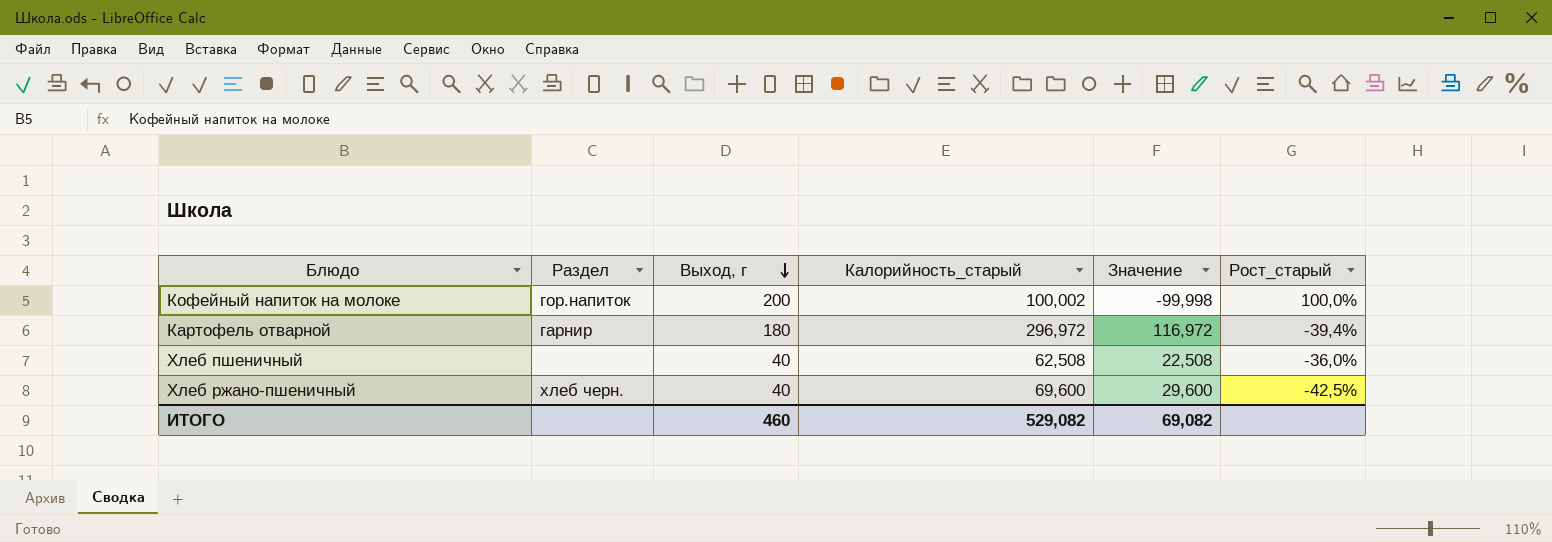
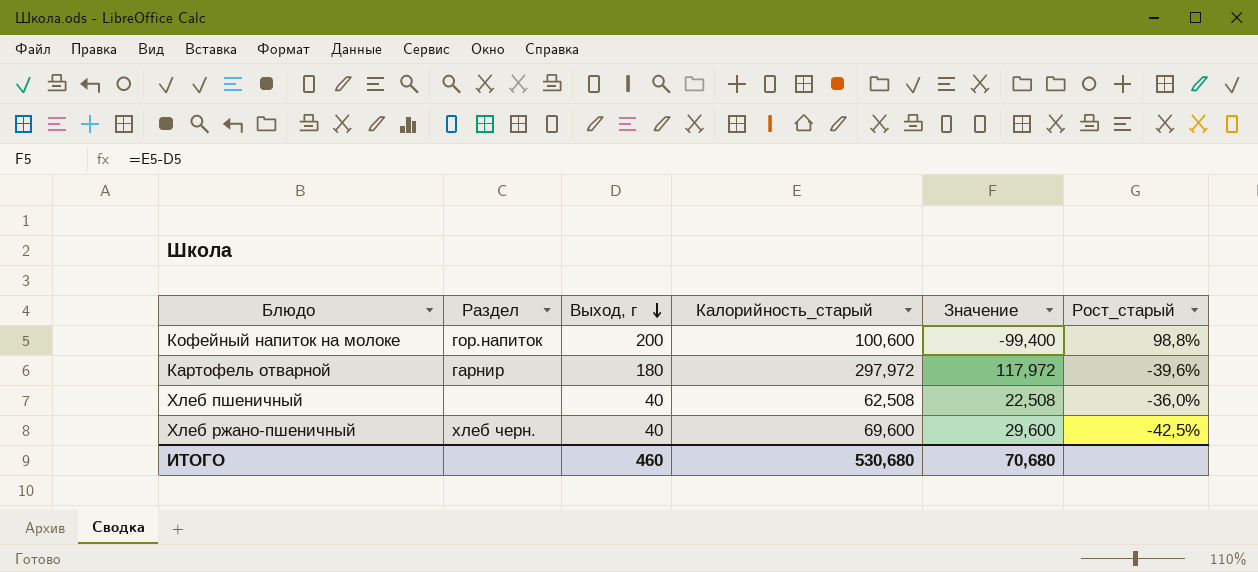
Кофейный напиток на молоке | Калорийность_старый: 100,002 -> 100,600
Кофейный напиток на молоке | Значение: -99,998 -> -99,400
Кофейный напиток на молоке | Рост_старый: 100,0% -> 98,8%
Картофель отварной | Калорийность_старый: 296,972 -> 297,972
Картофель отварной | Значение: 116,972 -> 117,972
Картофель отварной | Рост_старый: -39,4% -> -39,6%
ИТОГО | Калорийность_старый: 529,082 -> 530,680
ИТОГО | Значение: 69,082 -> 70,680

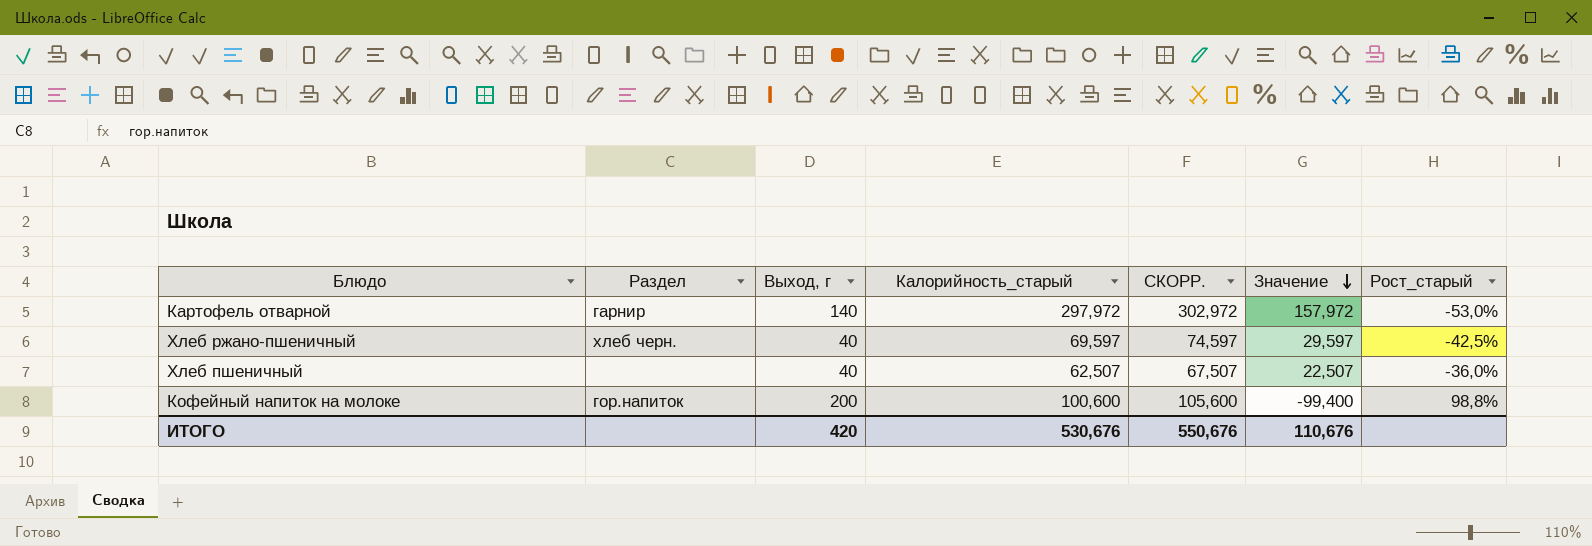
row order: Выход, г descending -> Значение descending
column СКОРР. | formula: none -> [Калорийность_старый] + 5
Картофель отварной | Выход, г: 180 -> 140
Картофель отварной | Значение: 117,972 -> 157,972
Картофель отварной | Рост_старый: -39,6% -> -53,0%
Хлеб ржано-пшеничный | Калорийность_старый: 69,600 -> 69,597
Хлеб ржано-пшеничный | Значение: 29,600 -> 29,597
Хлеб пшеничный | Калорийность_старый: 62,508 -> 62,507
Хлеб пшеничный | Значение: 22,508 -> 22,507
ИТОГО | Выход, г: 460 -> 420
ИТОГО | Калорийность_старый: 530,680 -> 530,676
ИТОГО | Значение: 70,680 -> 110,676

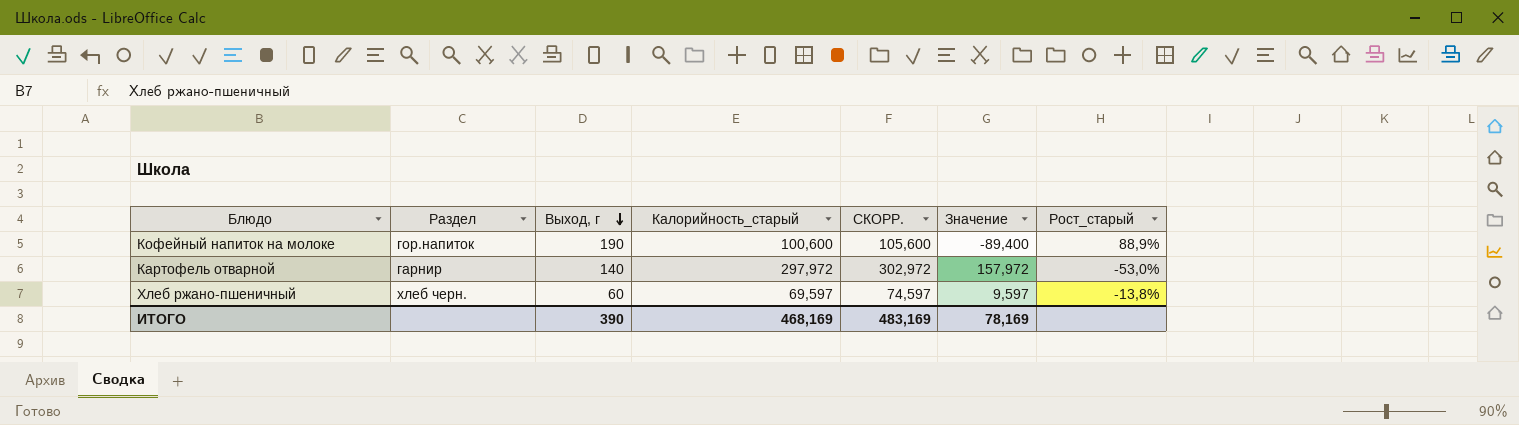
row order: Значение descending -> Выход, г descending
row Хлеб пшеничный: none | 40 | 62,507 | 67,507 | 22,507 | -36,0% -> none
Кофейный напиток на молоке | Выход, г: 200 -> 190
Кофейный напиток на молоке | Значение: -99,400 -> -89,400
Кофейный напиток на молоке | Рост_старый: 98,8% -> 88,9%
Хлеб ржано-пшеничный | Выход, г: 40 -> 60
Хлеб ржано-пшеничный | Значение: 29,597 -> 9,597
Хлеб ржано-пшеничный | Рост_старый: -42,5% -> -13,8%
ИТОГО | Выход, г: 420 -> 390
ИТОГО | Калорийность_старый: 530,676 -> 468,169
ИТОГО | СКОРР.: 550,676 -> 483,169
ИТОГО | Значение: 110,676 -> 78,169

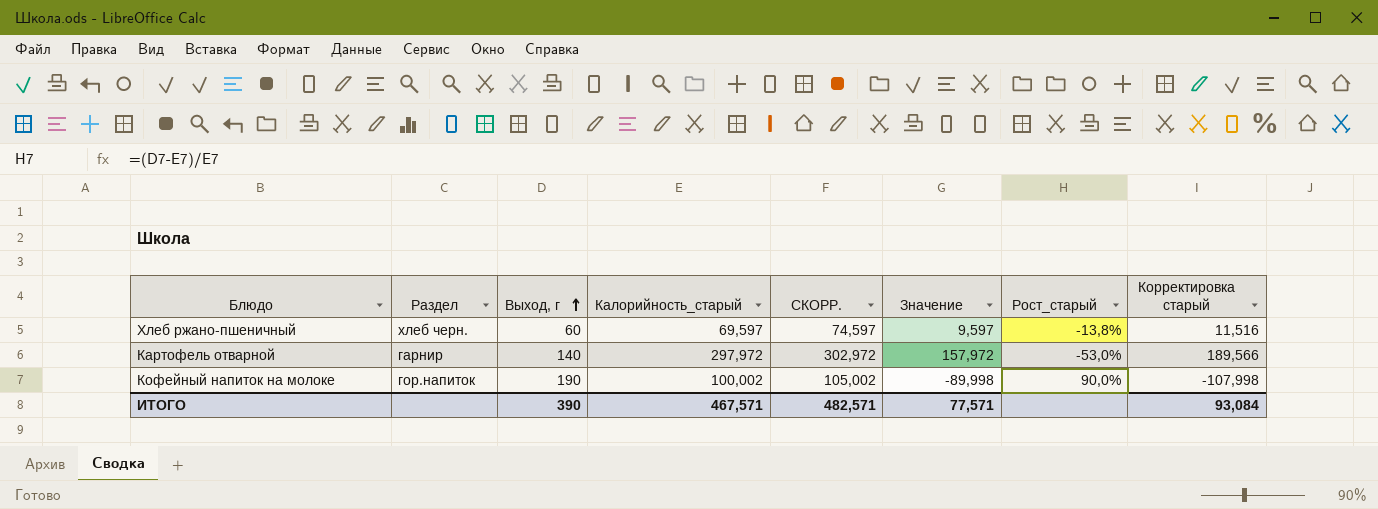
row order: Выход, г descending -> Выход, г ascending
column Корректировка старый | formula: none -> [Значение] * 1,2
Кофейный напиток на молоке | Калорийность_старый: 100,600 -> 100,002
Кофейный напиток на молоке | СКОРР.: 105,600 -> 105,002
Кофейный напиток на молоке | Значение: -89,400 -> -89,998
Кофейный напиток на молоке | Рост_старый: 88,9% -> 90,0%
ИТОГО | Калорийность_старый: 468,169 -> 467,571
ИТОГО | СКОРР.: 483,169 -> 482,571
ИТОГО | Значение: 78,169 -> 77,571

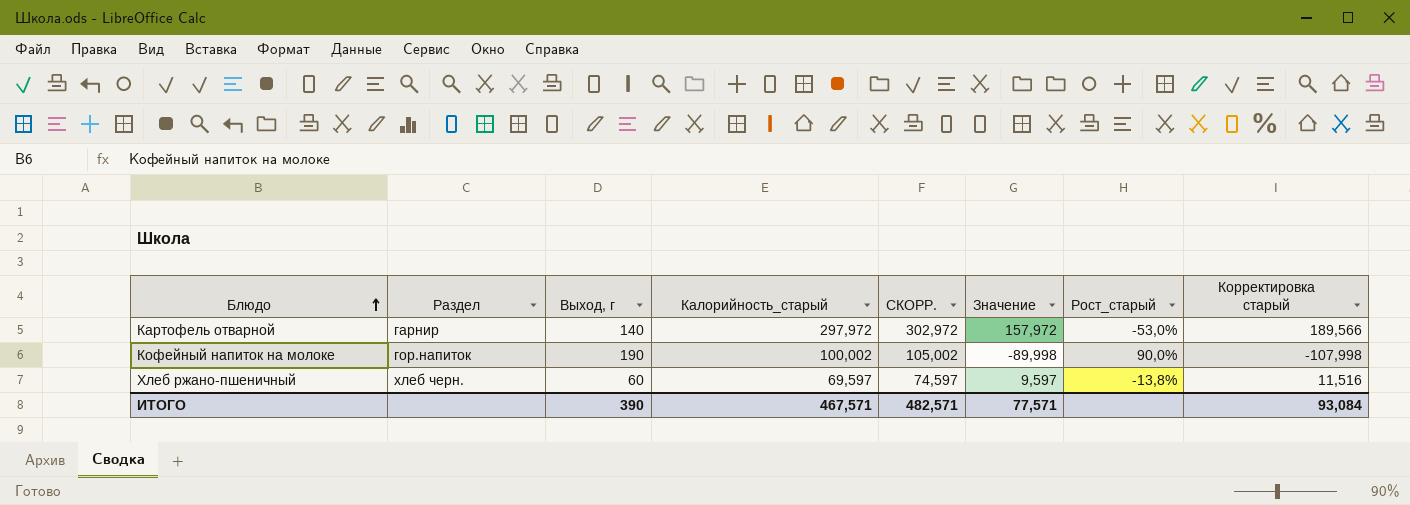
row order: Выход, г ascending -> Блюдо ascending

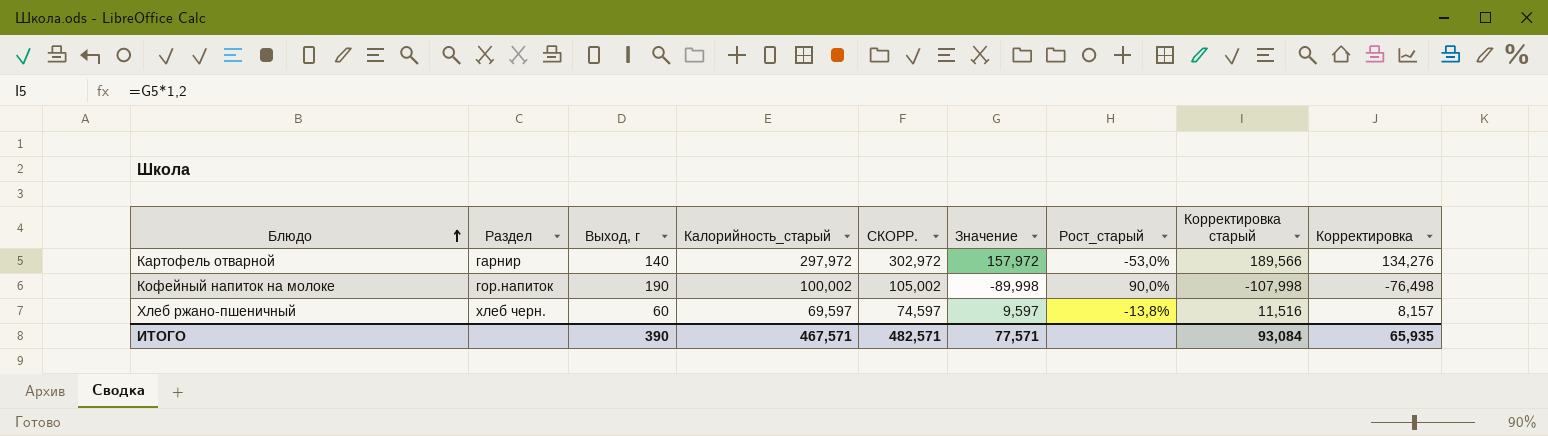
column Корректировка | formula: none -> [Значение] * 0,85

